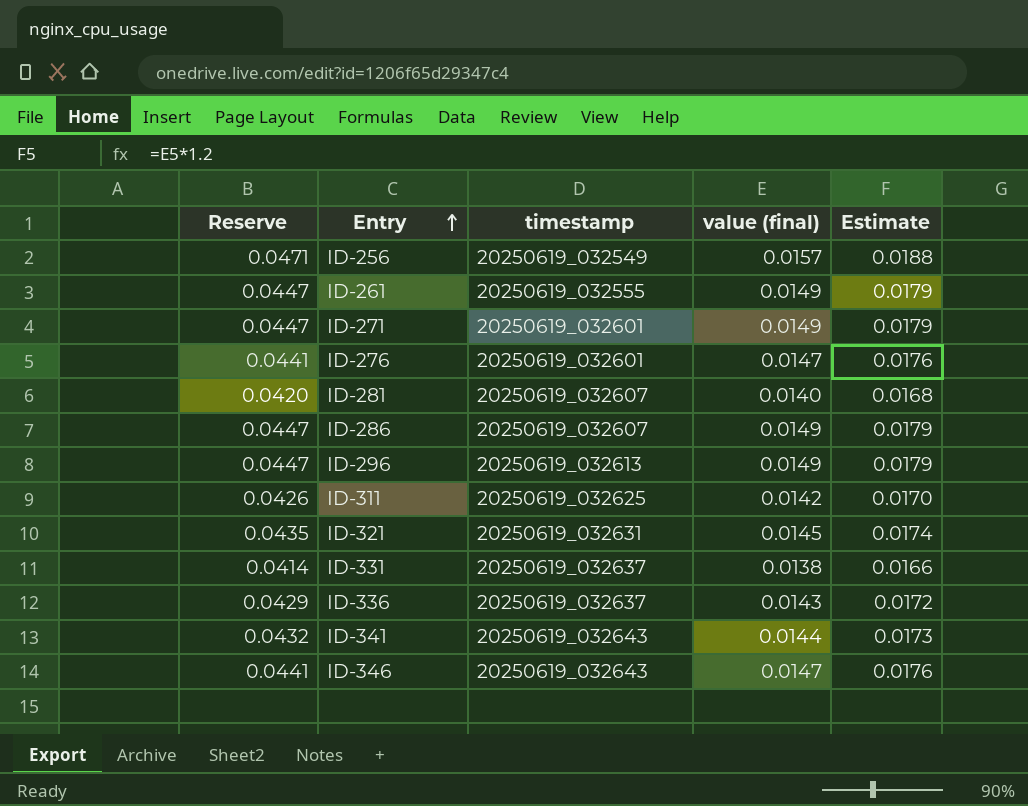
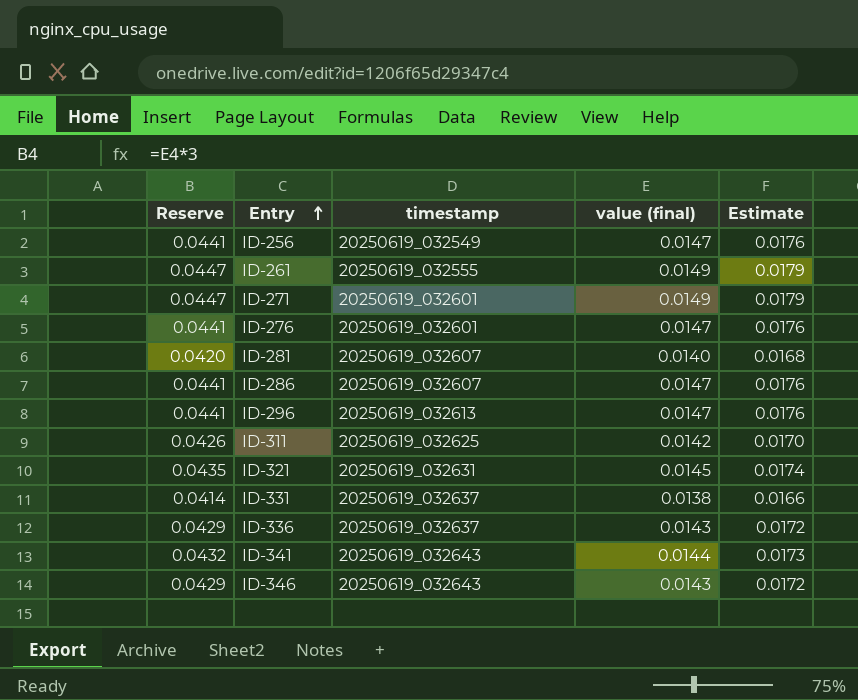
ID-256 | Reserve: 0.0471 -> 0.0441
ID-256 | value (final): 0.0157 -> 0.0147
ID-256 | Estimate: 0.0188 -> 0.0176
ID-286 | Reserve: 0.0447 -> 0.0441
ID-286 | value (final): 0.0149 -> 0.0147
ID-286 | Estimate: 0.0179 -> 0.0176
ID-296 | Reserve: 0.0447 -> 0.0441
ID-296 | value (final): 0.0149 -> 0.0147
ID-296 | Estimate: 0.0179 -> 0.0176
ID-346 | Reserve: 0.0441 -> 0.0429
ID-346 | value (final): 0.0147 -> 0.0143
ID-346 | Estimate: 0.0176 -> 0.0172

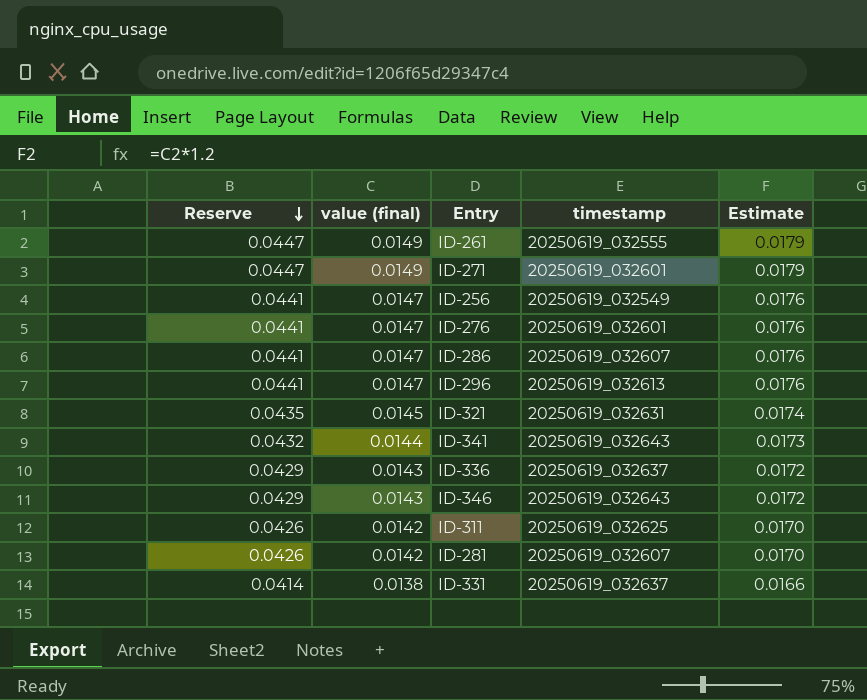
row order: Entry ascending -> Reserve descending
column value (final) | position: 4 -> 2
ID-281 | Reserve: 0.0420 -> 0.0426
ID-281 | value (final): 0.0140 -> 0.0142
ID-281 | Estimate: 0.0168 -> 0.0170

